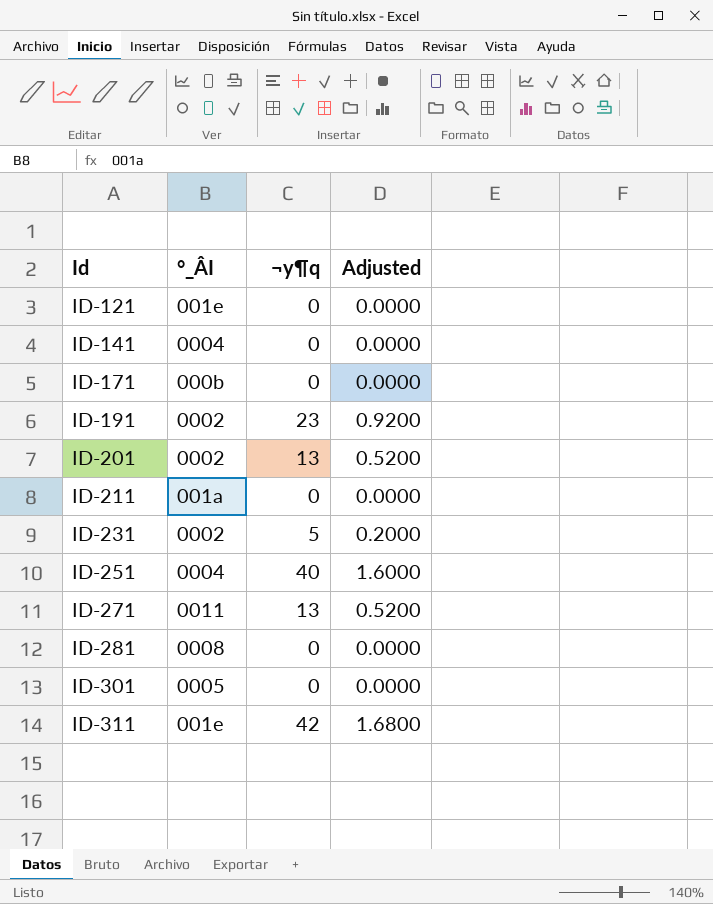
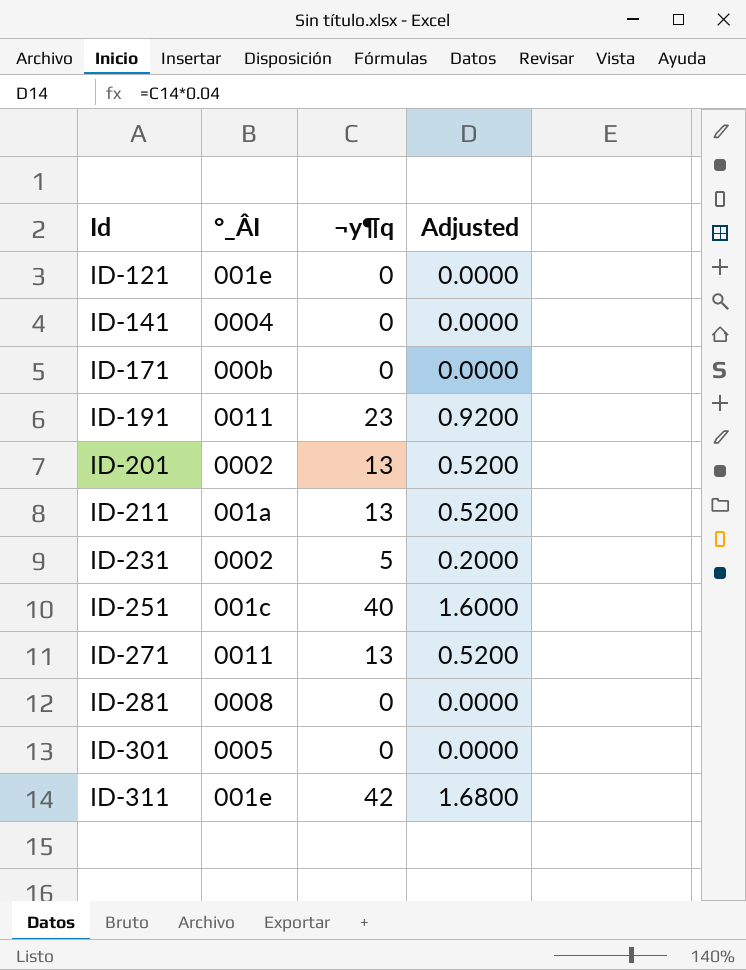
ID-191 | °_ÂI: 0002 -> 0011
ID-211 | ¬y¶q: 0 -> 13
ID-211 | Adjusted: 0.0000 -> 0.5200
ID-251 | °_ÂI: 0004 -> 001c

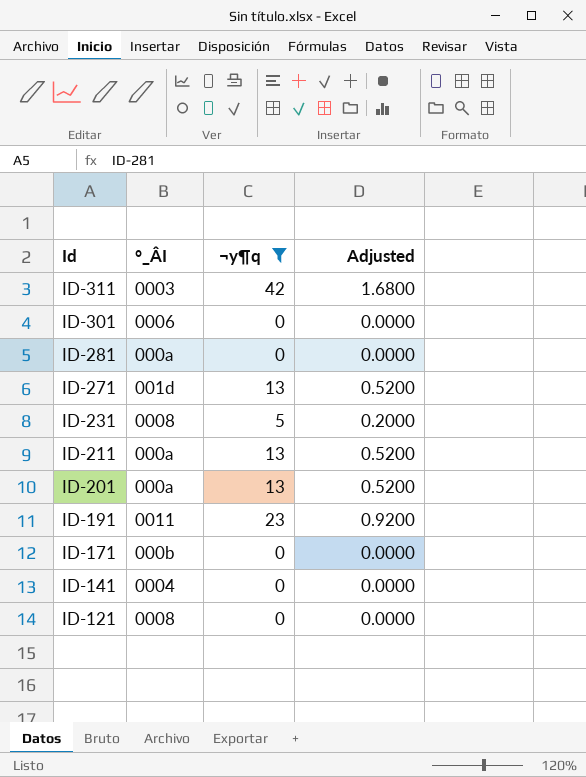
filter: none -> ¬y¶q != 40
row order: Id ascending -> Id descending
ID-311 | °_ÂI: 001e -> 0003
ID-301 | °_ÂI: 0005 -> 0006
ID-281 | °_ÂI: 0008 -> 000a
ID-271 | °_ÂI: 0011 -> 001d
ID-231 | °_ÂI: 0002 -> 0008
ID-211 | °_ÂI: 001a -> 000a
ID-201 | °_ÂI: 0002 -> 000a
ID-121 | °_ÂI: 001e -> 0008

